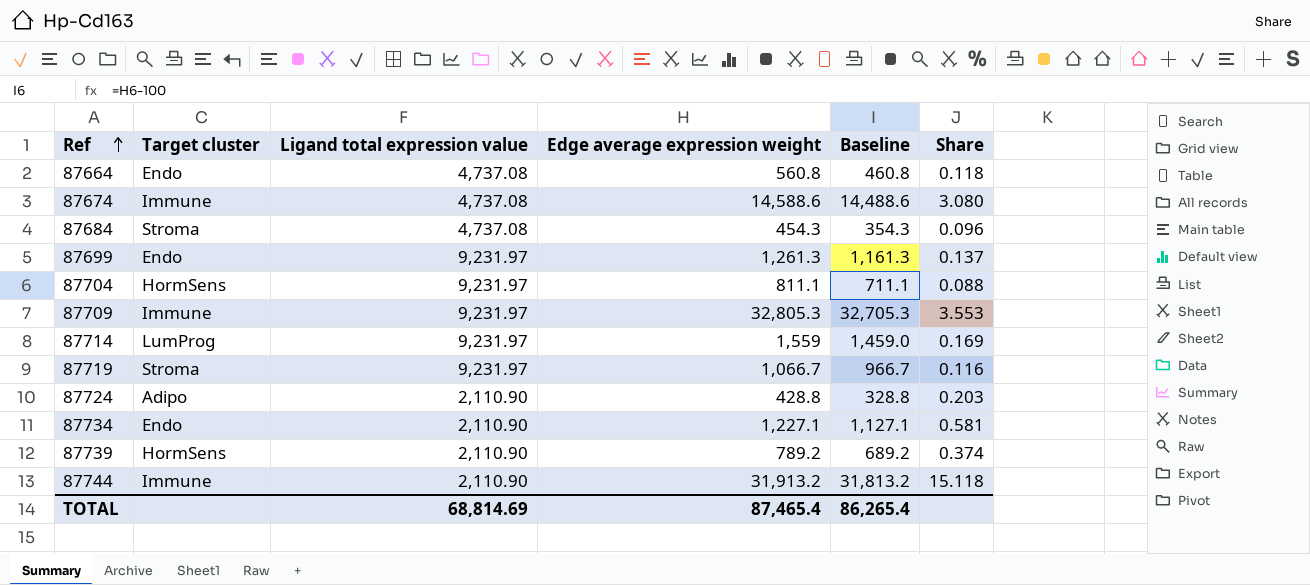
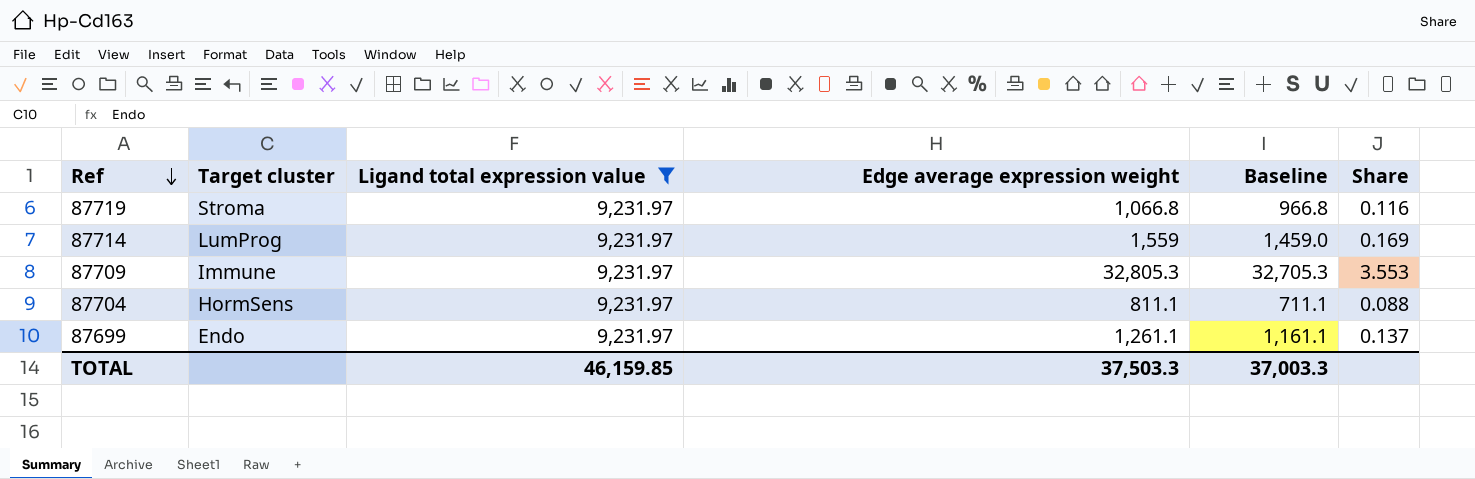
filter: none -> Ligand total expression value = 9,231.97
row order: Ref ascending -> Ref descending
87719 | Edge average expression weight: 1,066.7 -> 1,066.8
87719 | Baseline: 966.7 -> 966.8
87699 | Edge average expression weight: 1,261.3 -> 1,261.1
87699 | Baseline: 1,161.3 -> 1,161.1
TOTAL | Ligand total expression value: 68,814.69 -> 46,159.85
TOTAL | Edge average expression weight: 87,465.4 -> 37,503.3
TOTAL | Baseline: 86,265.4 -> 37,003.3

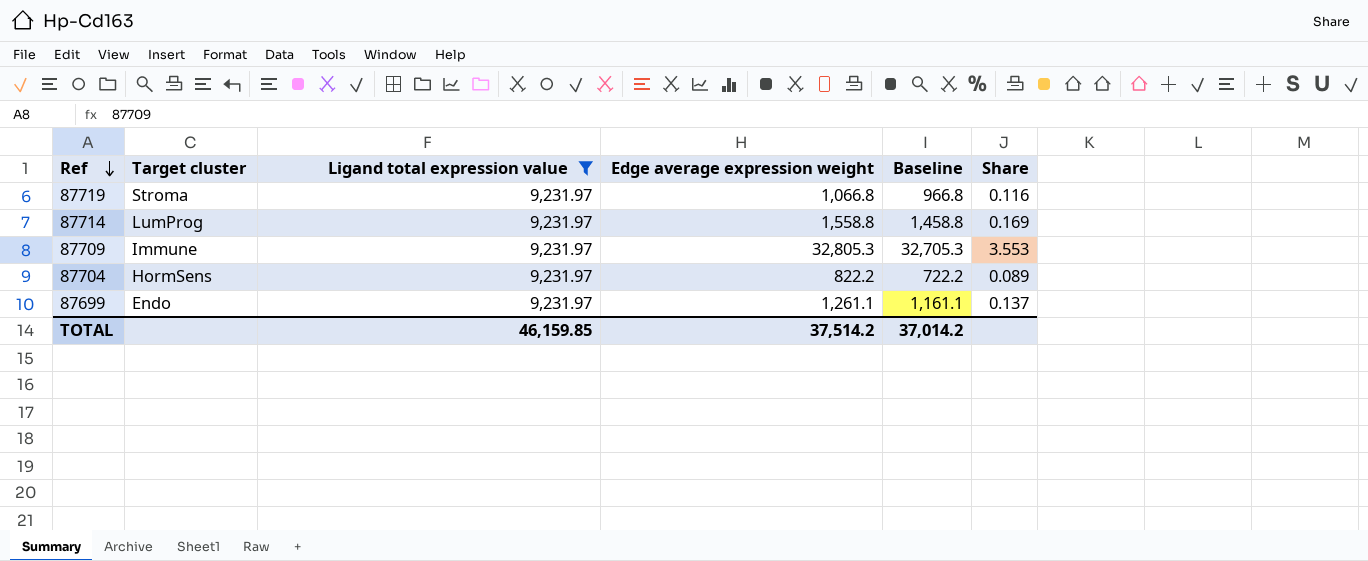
87714 | Edge average expression weight: 1,559 -> 1,558.8
87714 | Baseline: 1,459.0 -> 1,458.8
87704 | Edge average expression weight: 811.1 -> 822.2
87704 | Baseline: 711.1 -> 722.2
87704 | Share: 0.088 -> 0.089
TOTAL | Edge average expression weight: 37,503.3 -> 37,514.2
TOTAL | Baseline: 37,003.3 -> 37,014.2

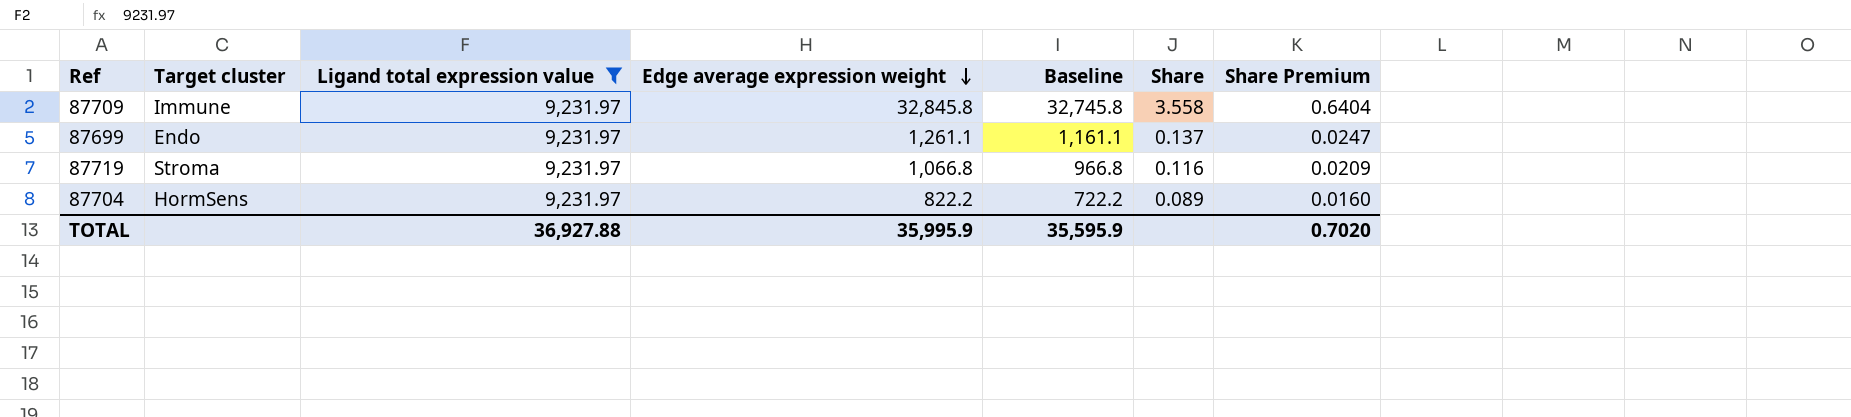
row order: Ref descending -> Edge average expression weight descending
column Share Premium | formula: none -> [Share] * 0.18
row 87714: LumProg | 9,231.97 | 1,558.8 | 1,458.8 | 0.169 -> none
87709 | Edge average expression weight: 32,805.3 -> 32,845.8
87709 | Baseline: 32,705.3 -> 32,745.8
87709 | Share: 3.553 -> 3.558
TOTAL | Ligand total expression value: 46,159.85 -> 36,927.88
TOTAL | Edge average expression weight: 37,514.2 -> 35,995.9
TOTAL | Baseline: 37,014.2 -> 35,595.9

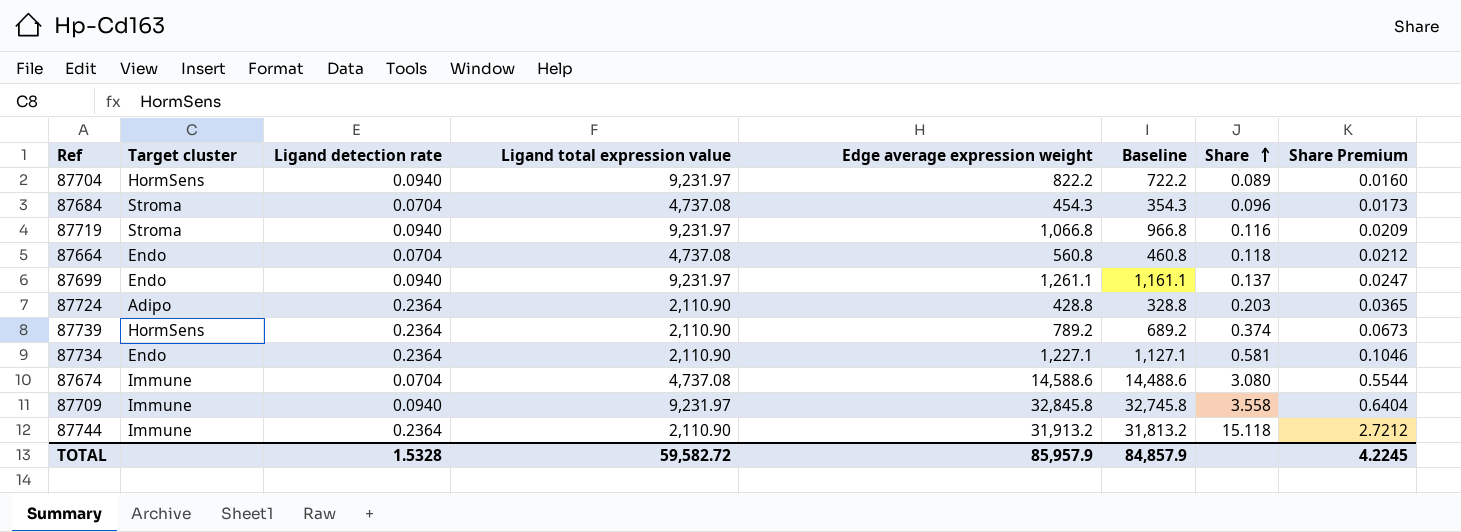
filter: Ligand total expression value = 9,231.97 -> none
row order: Edge average expression weight descending -> Share ascending
column Ligand detection rate | position: none -> 3
TOTAL | Ligand total expression value: 36,927.88 -> 59,582.72
TOTAL | Edge average expression weight: 35,995.9 -> 85,957.9
TOTAL | Baseline: 35,595.9 -> 84,857.9
TOTAL | Share Premium: 0.7020 -> 4.2245

